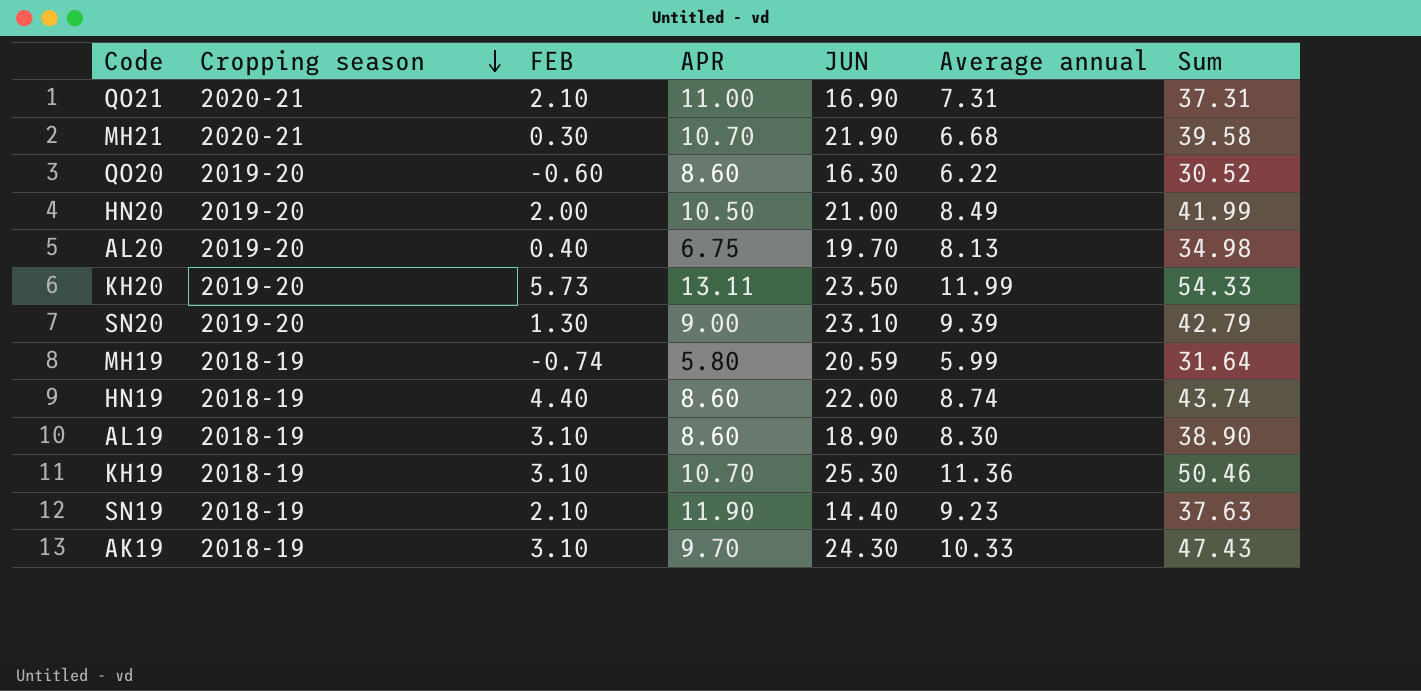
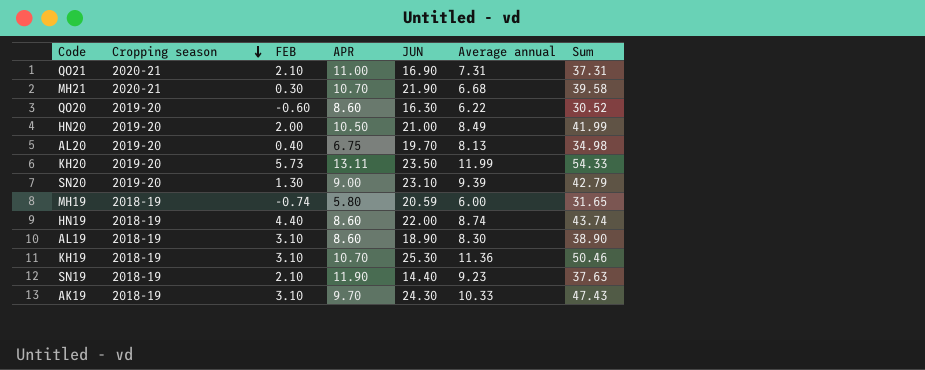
MH19 | Average annual: 5.99 -> 6.00
MH19 | Sum: 31.64 -> 31.65

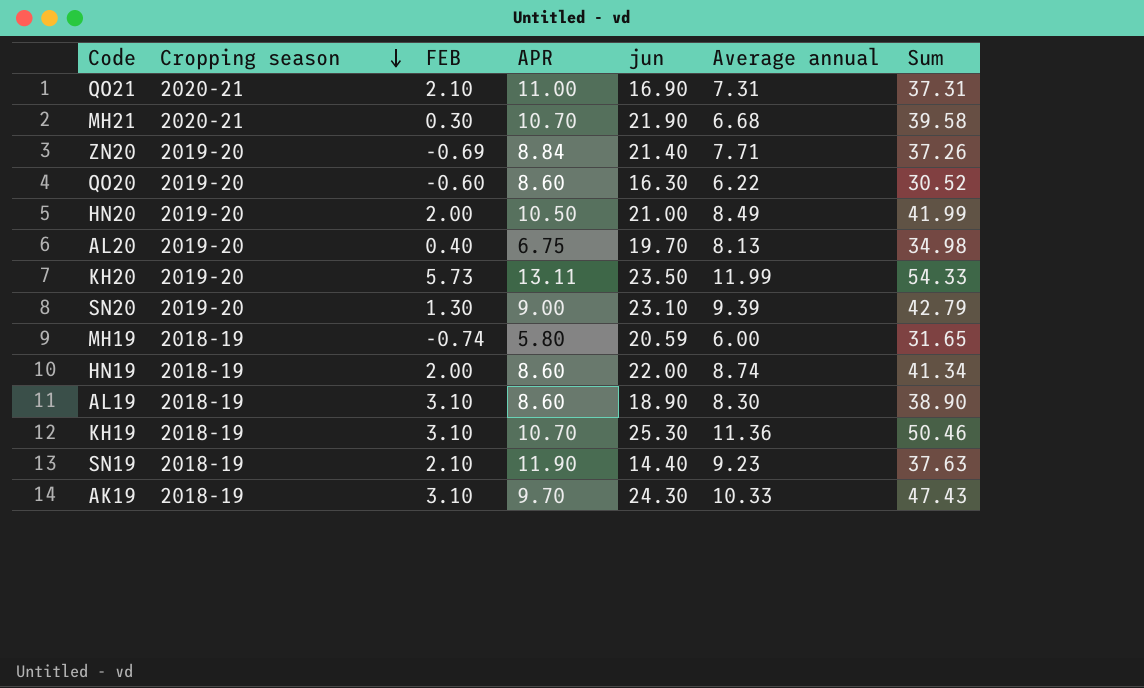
column name: JUN -> jun
row ZN20: none -> 2019-20 | -0.69 | 8.84 | 21.40 | 7.71 | 37.26
HN19 | FEB: 4.40 -> 2.00
HN19 | Sum: 43.74 -> 41.34

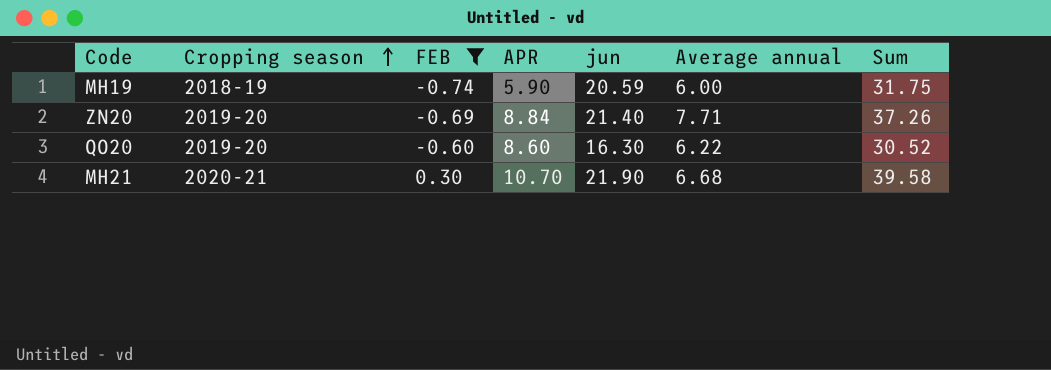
filter: none -> FEB <= 0.30
row order: Cropping season descending -> Cropping season ascending
MH19 | APR: 5.80 -> 5.90
MH19 | Sum: 31.65 -> 31.75

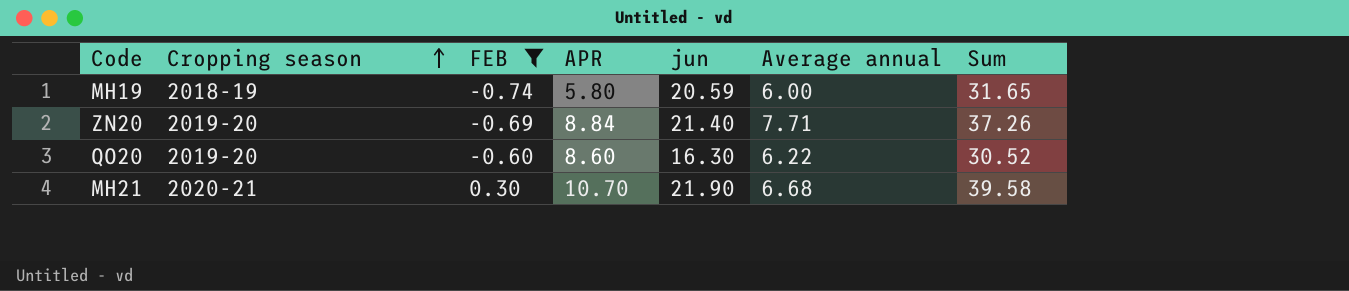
MH19 | APR: 5.90 -> 5.80
MH19 | Sum: 31.75 -> 31.65

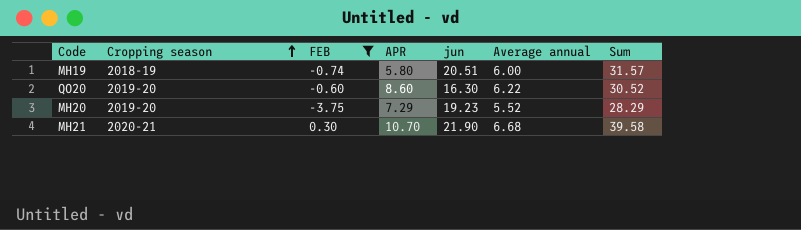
row ZN20: 2019-20 | -0.69 | 8.84 | 21.40 | 7.71 | 37.26 -> none
MH19 | jun: 20.59 -> 20.51
MH19 | Sum: 31.65 -> 31.57
row MH20: none -> 2019-20 | -3.75 | 7.29 | 19.23 | 5.52 | 28.29

